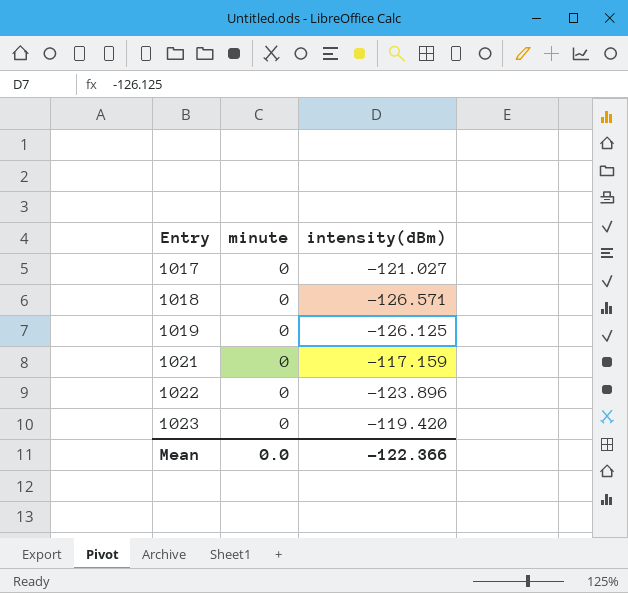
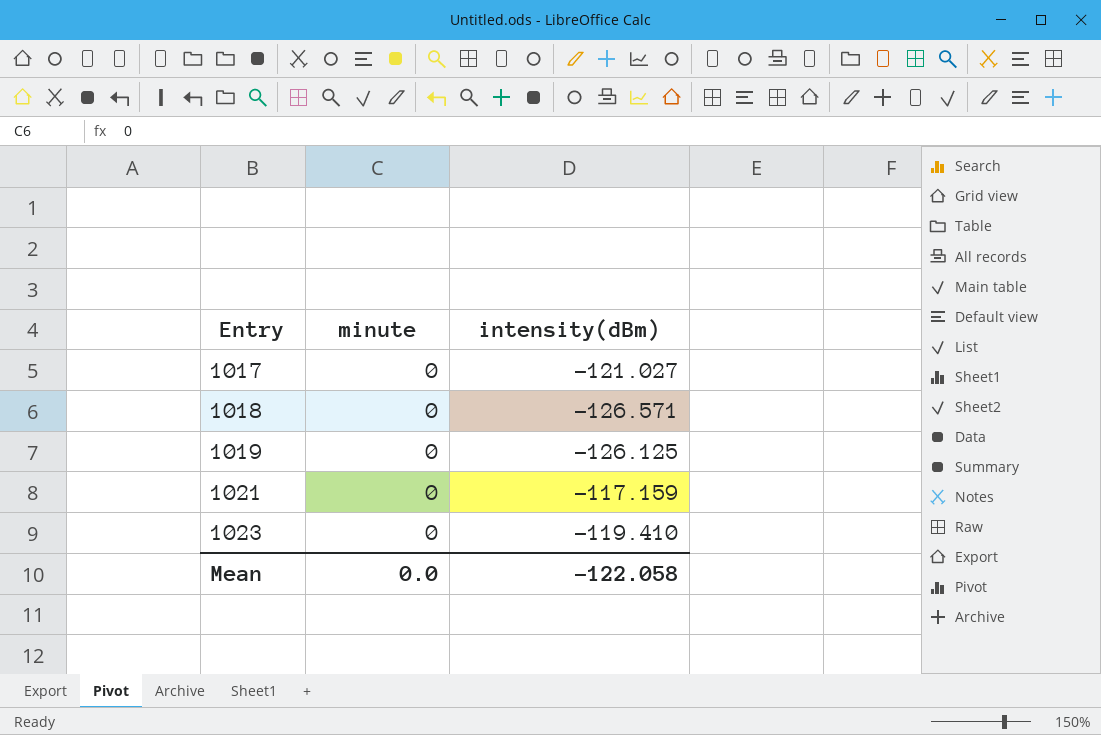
row 1022: 0 | -123.896 -> none
1023 | intensity(dBm): -119.420 -> -119.410
Mean | intensity(dBm): -122.366 -> -122.058

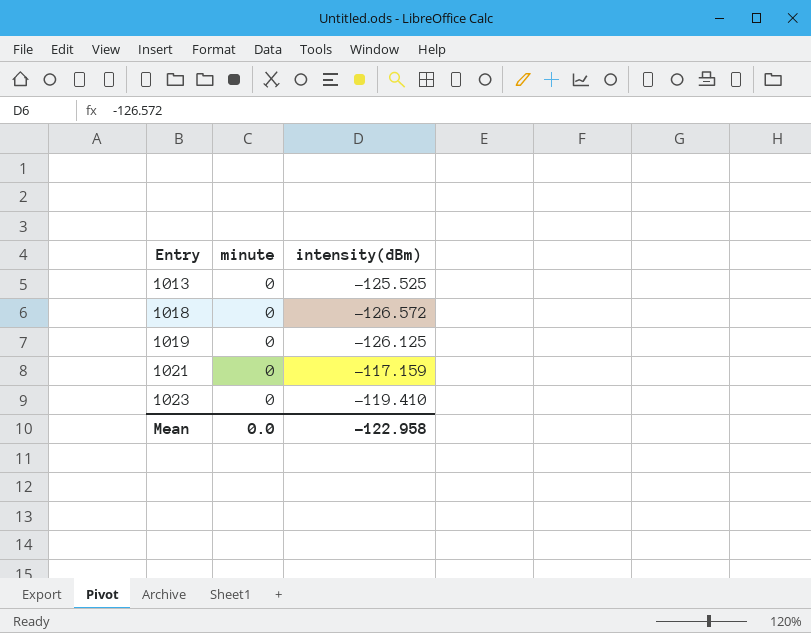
row 1017: 0 | -121.027 -> none
row 1013: none -> 0 | -125.525
1018 | intensity(dBm): -126.571 -> -126.572
Mean | intensity(dBm): -122.058 -> -122.958

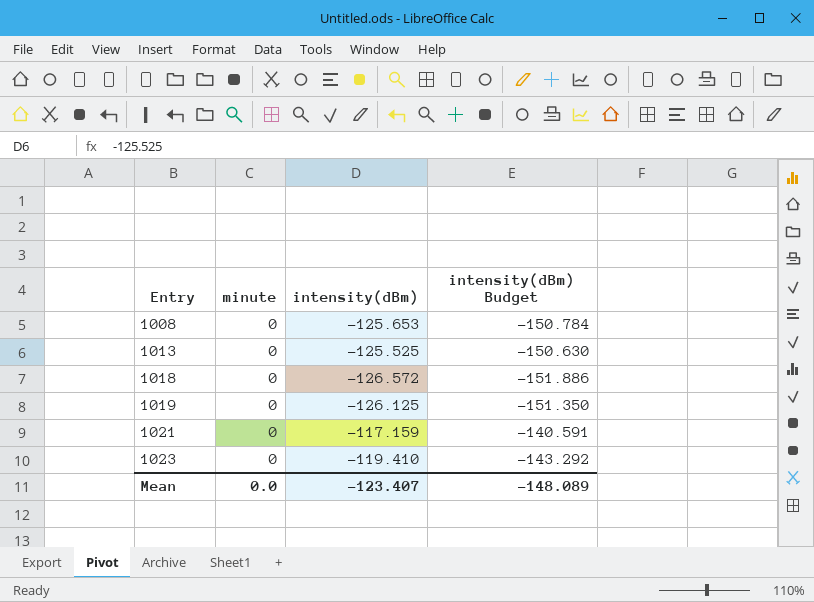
column intensity(dBm) Budget | formula: none -> [intensity(dBm)] * 1.2
row 1008: none -> 0 | -125.653 | -150.784
Mean | intensity(dBm): -122.958 -> -123.407

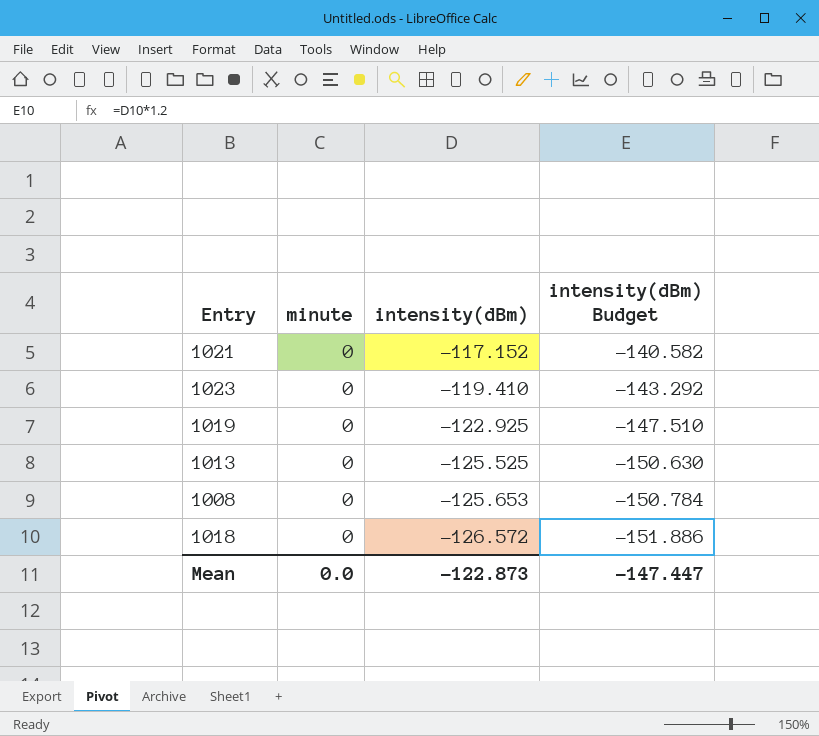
row order: Entry ascending -> intensity(dBm) descending
1021 | intensity(dBm): -117.159 -> -117.152
1021 | intensity(dBm) Budget: -140.591 -> -140.582
1019 | intensity(dBm): -126.125 -> -122.925
1019 | intensity(dBm) Budget: -151.350 -> -147.510
Mean | intensity(dBm): -123.407 -> -122.873
Mean | intensity(dBm) Budget: -148.089 -> -147.447

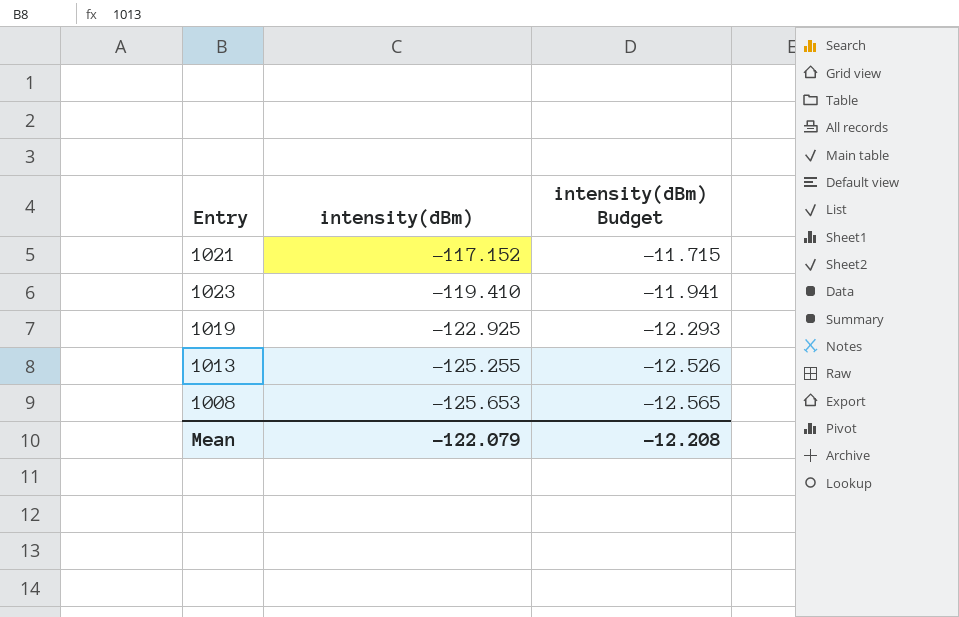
column minute | position: 2 -> none
column intensity(dBm) Budget | formula: [intensity(dBm)] * 1.2 -> [intensity(dBm)] * 0.1
row 1018: 0 | -126.572 | -151.886 -> none
1013 | intensity(dBm): -125.525 -> -125.255
Mean | intensity(dBm): -122.873 -> -122.079
Mean | intensity(dBm) Budget: -147.447 -> -12.208

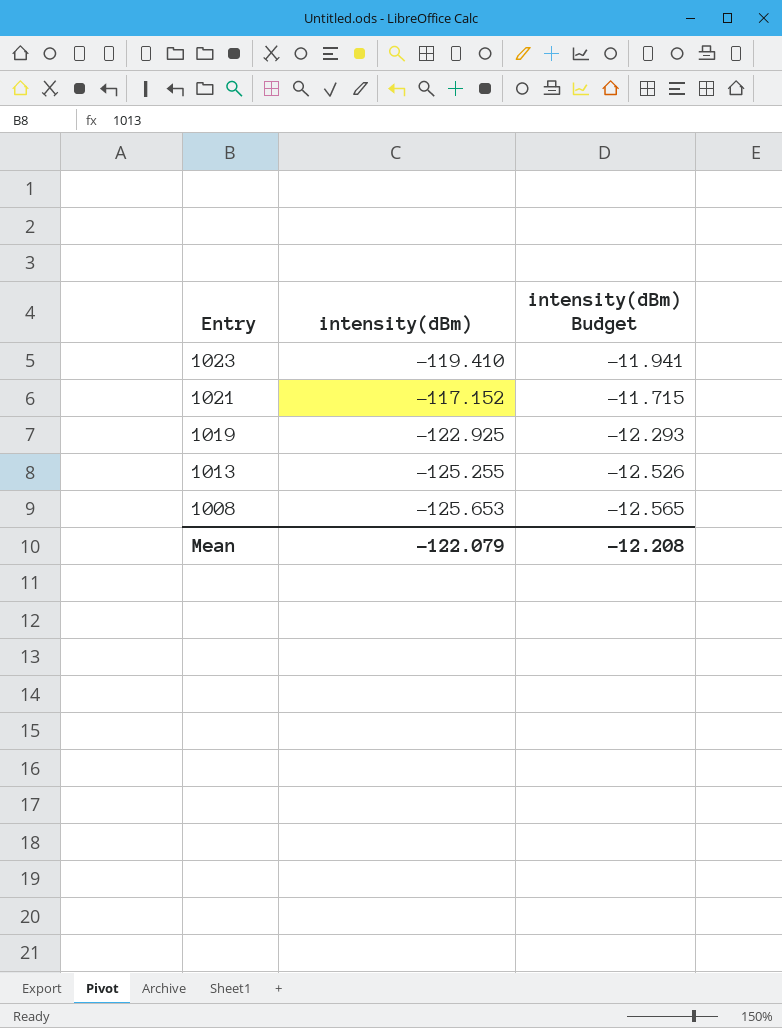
row order: intensity(dBm) descending -> Entry descending

